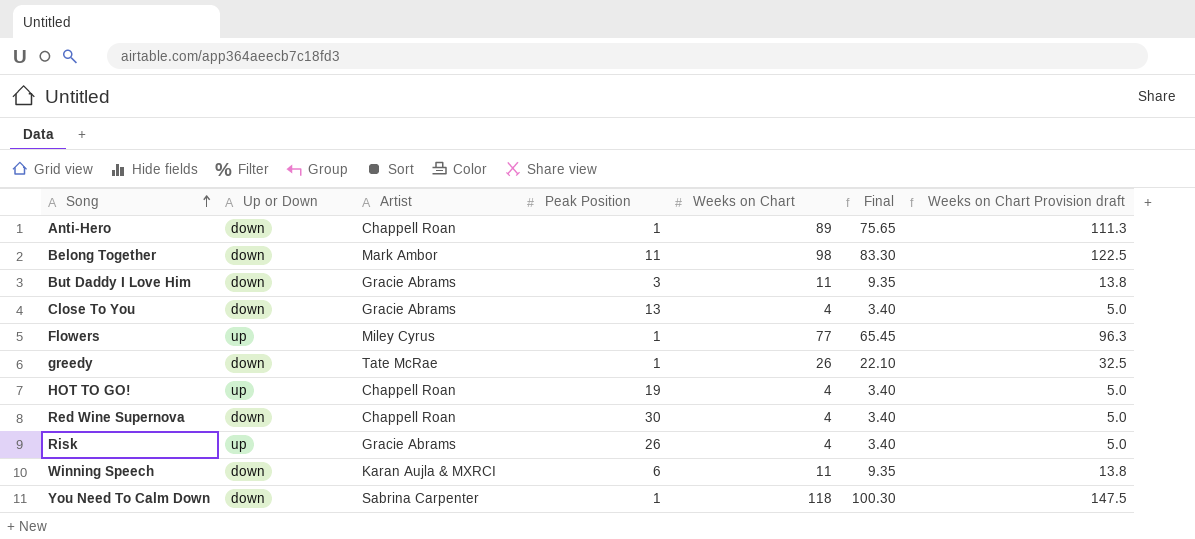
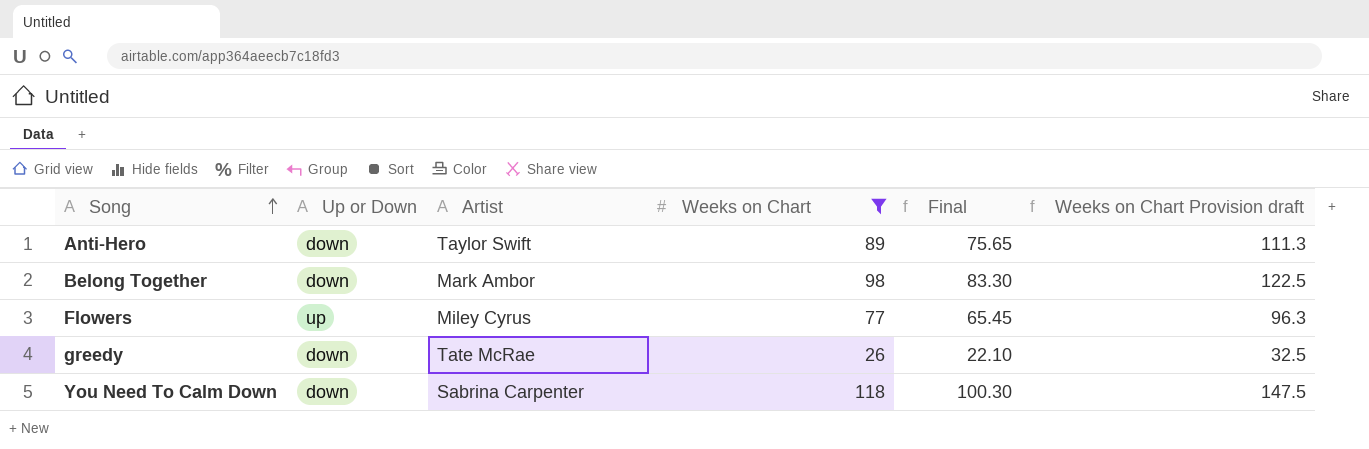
filter: none -> Weeks on Chart >= 26
column Peak Position | position: 4 -> none
Anti-Hero | Artist: Chappell Roan -> Taylor Swift

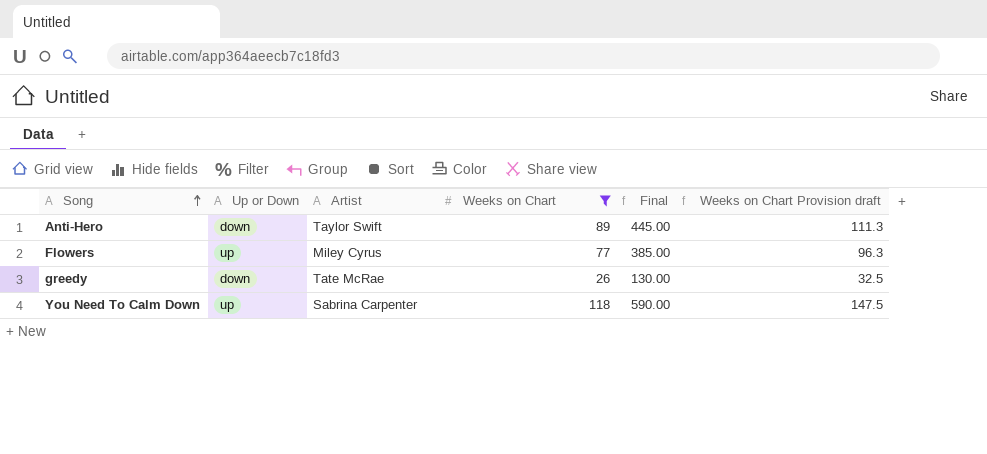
column Final | formula: [Weeks on Chart] * 0.85 -> [Weeks on Chart] * 5
row Belong Together: down | Mark Ambor | 98 | 83.30 | 122.5 -> none
You Need To Calm Down | Up or Down: down -> up

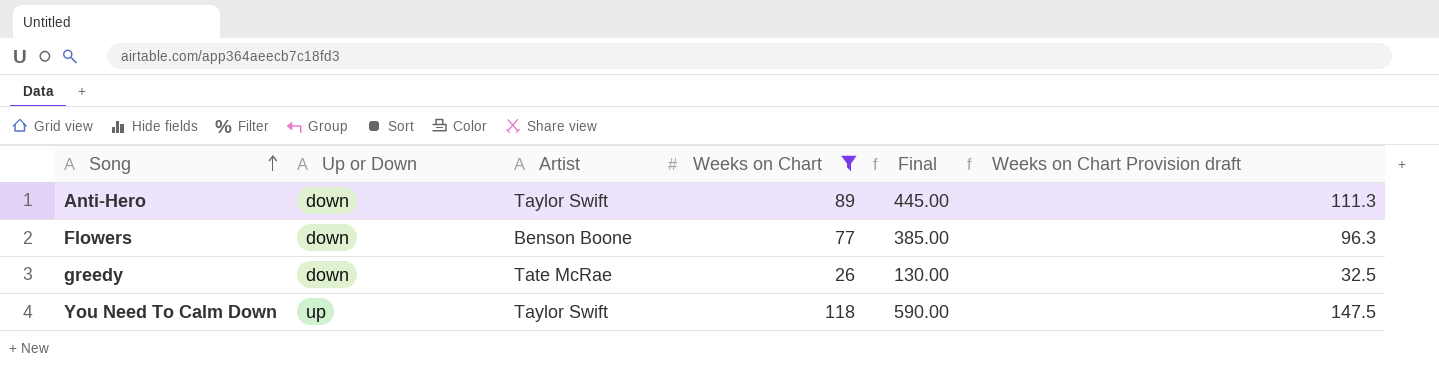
Flowers | Up or Down: up -> down
Flowers | Artist: Miley Cyrus -> Benson Boone
You Need To Calm Down | Artist: Sabrina Carpenter -> Taylor Swift

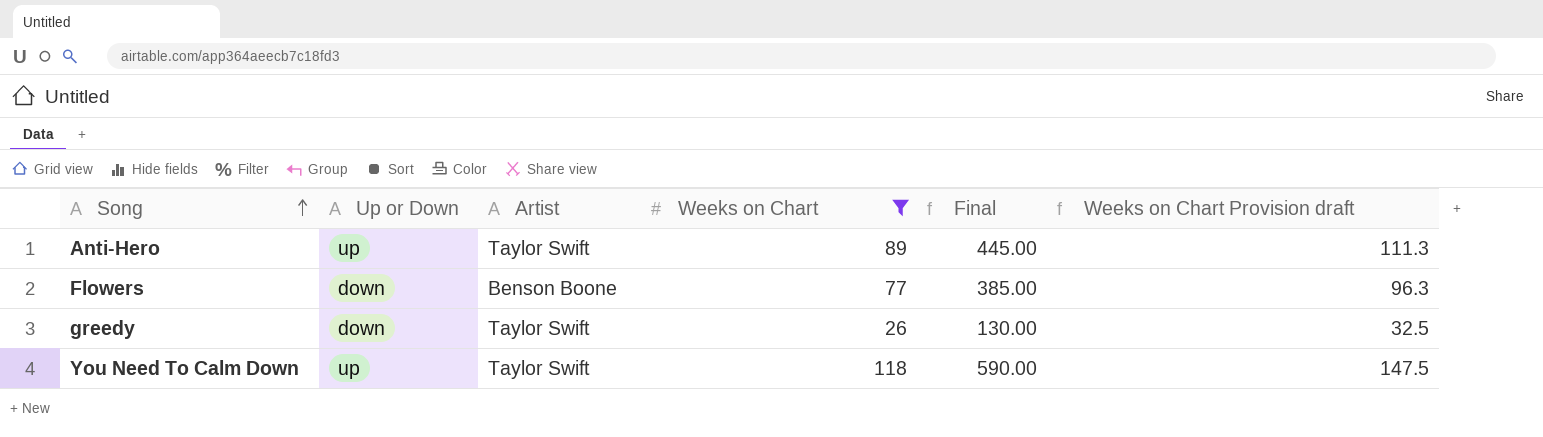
Anti-Hero | Up or Down: down -> up
greedy | Artist: Tate McRae -> Taylor Swift

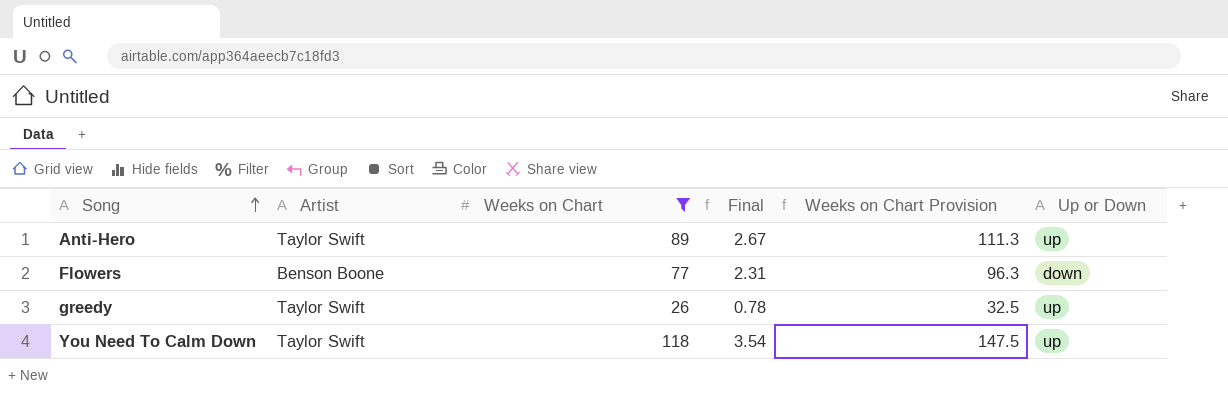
column Final | formula: [Weeks on Chart] * 5 -> [Weeks on Chart] * 0.03
column name: Weeks on Chart Provision draft -> Weeks on Chart Provision
column Up or Down | position: 2 -> 6
greedy | Up or Down: down -> up

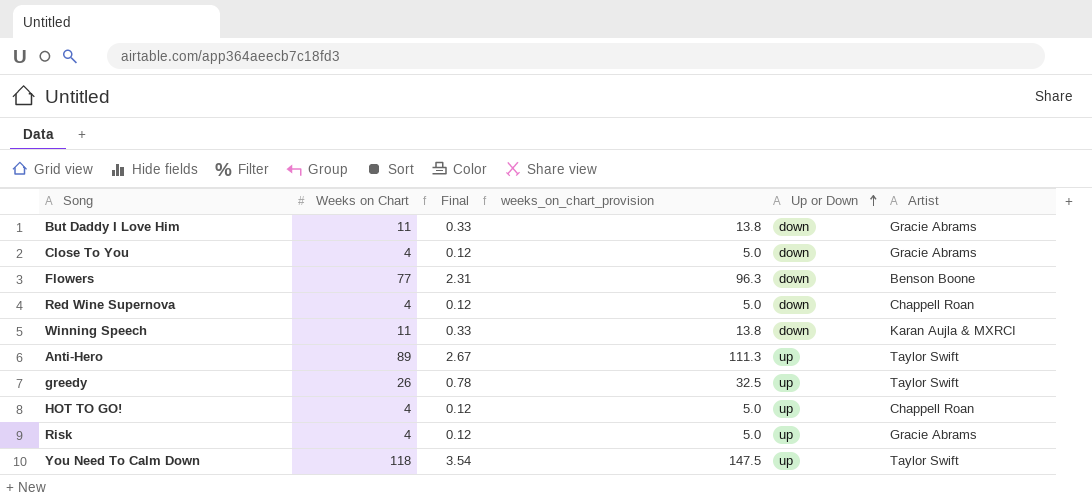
filter: Weeks on Chart >= 26 -> none
row order: Song ascending -> Up or Down ascending
column name: Weeks on Chart Provision -> weeks_on_chart_provision
column Artist | position: 2 -> 6

